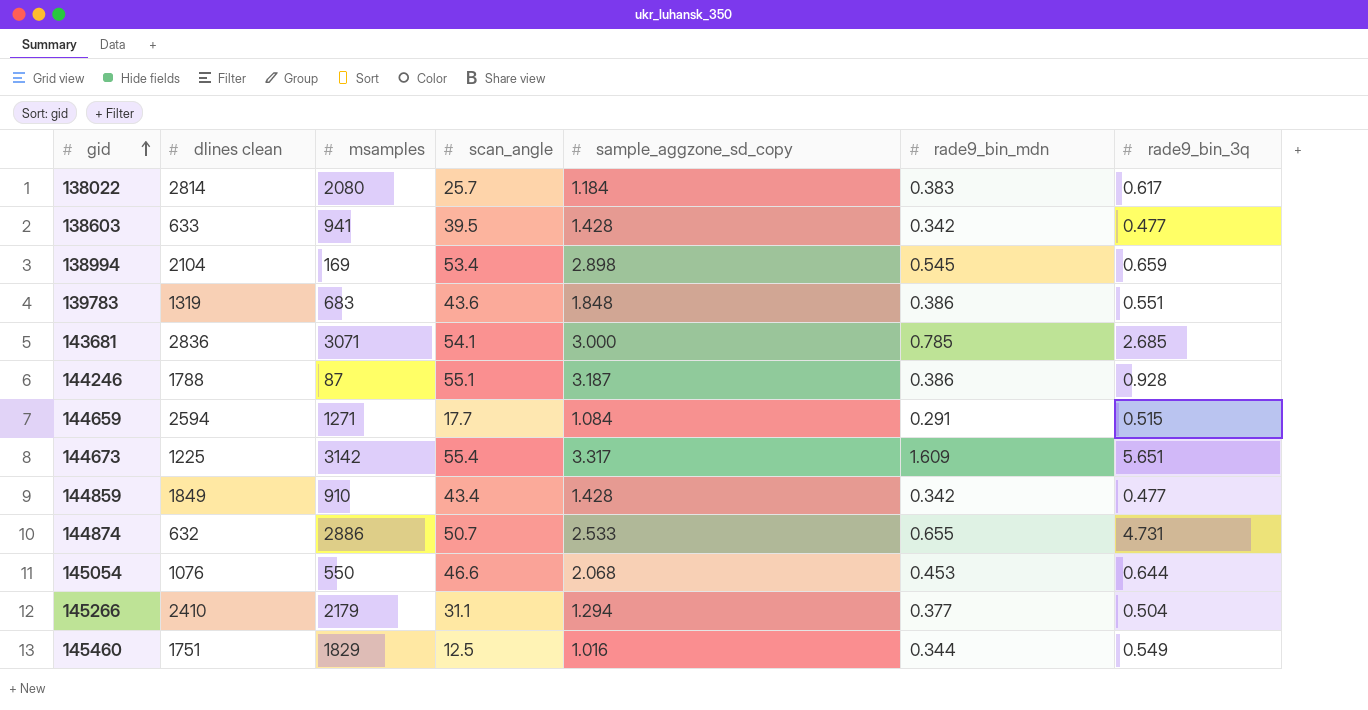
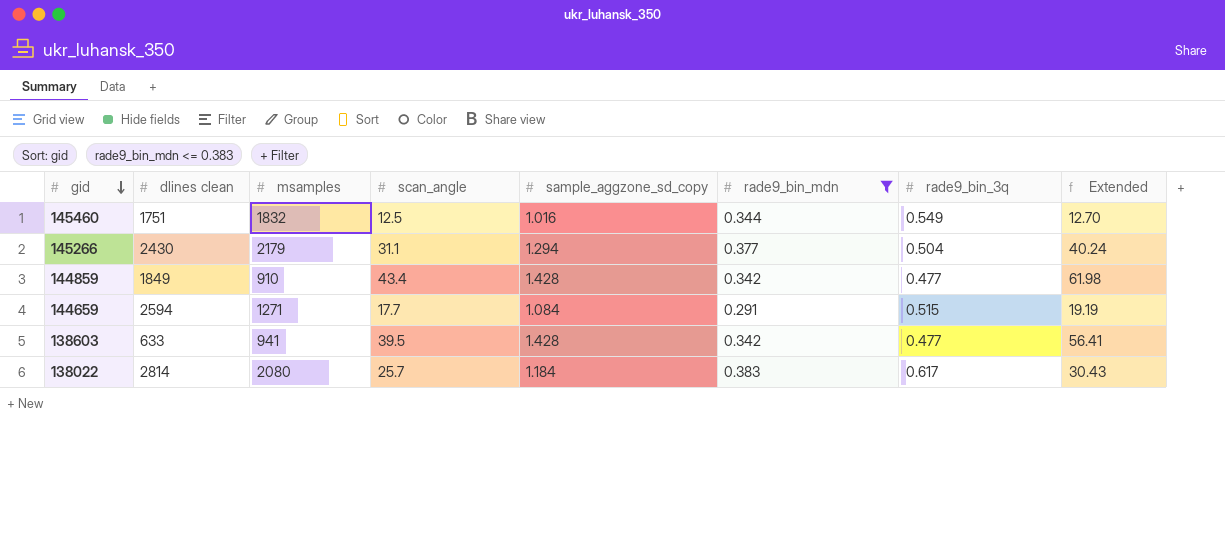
filter: none -> rade9_bin_mdn <= 0.383
row order: gid ascending -> gid descending
column Extended | formula: none -> [scan_angle] * [sample_aggzone_sd_copy]
145460 | msamples: 1829 -> 1832
145266 | dlines clean: 2410 -> 2430

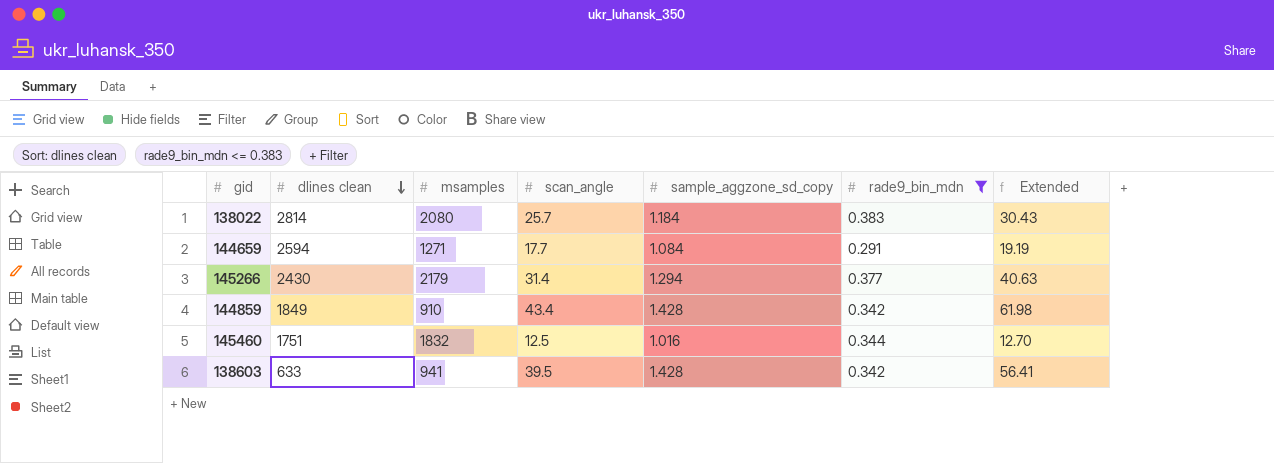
row order: gid descending -> dlines clean descending
column rade9_bin_3q | position: 7 -> none
145266 | scan_angle: 31.1 -> 31.4
145266 | Extended: 40.24 -> 40.63

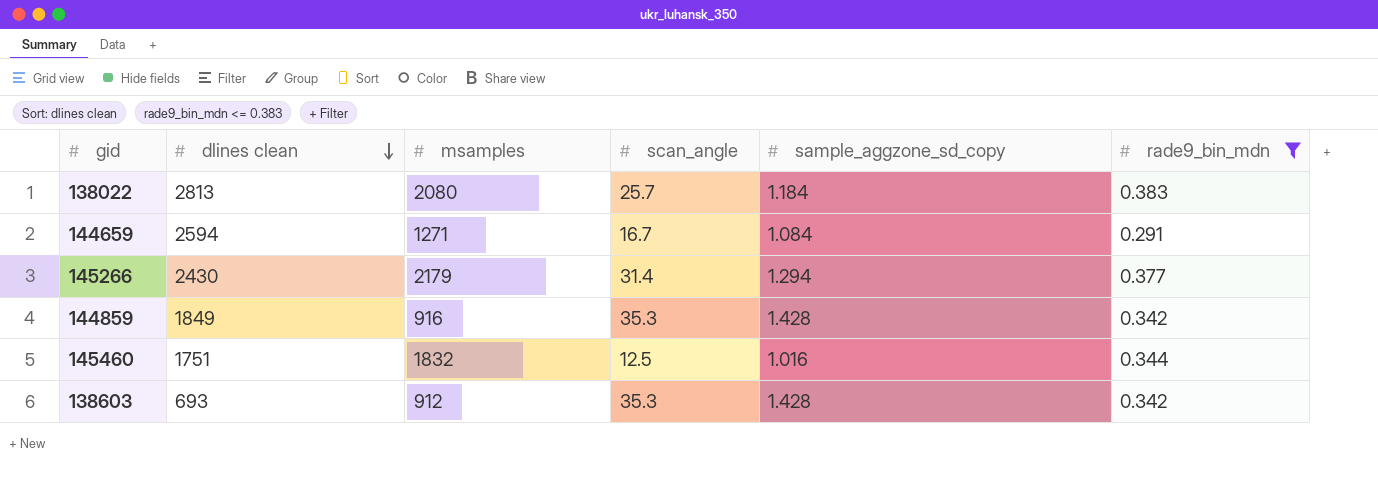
column Extended | formula: [scan_angle] * [sample_aggzone_sd_copy] -> none
138022 | dlines clean: 2814 -> 2813
144659 | scan_angle: 17.7 -> 16.7
144859 | msamples: 910 -> 916
144859 | scan_angle: 43.4 -> 35.3
138603 | dlines clean: 633 -> 693
138603 | msamples: 941 -> 912
138603 | scan_angle: 39.5 -> 35.3

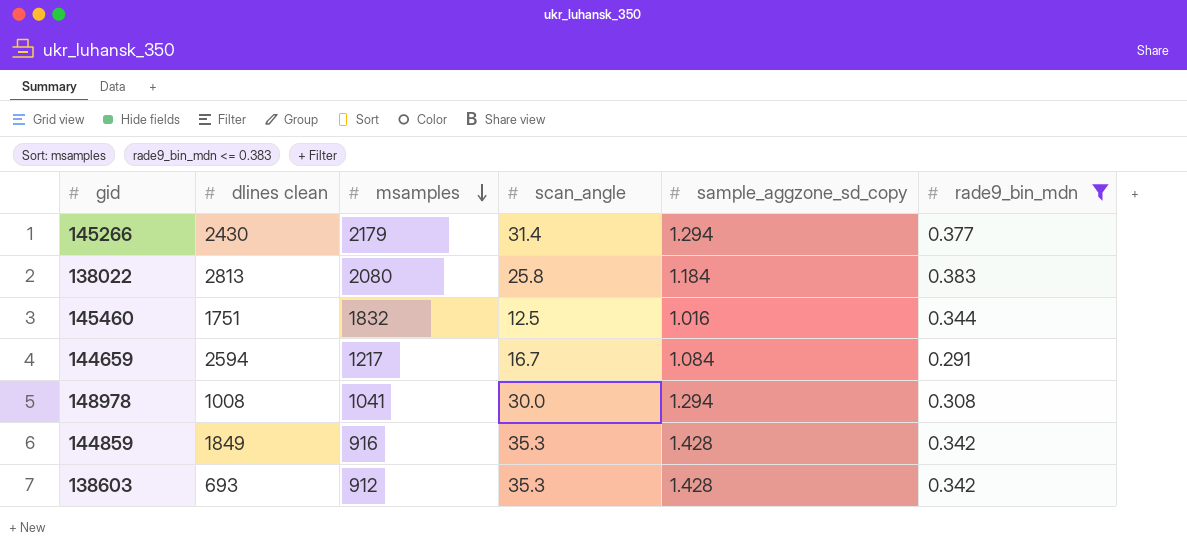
row order: dlines clean descending -> msamples descending
138022 | scan_angle: 25.7 -> 25.8
144659 | msamples: 1271 -> 1217
row 148978: none -> 1008 | 1041 | 30.0 | 1.294 | 0.308

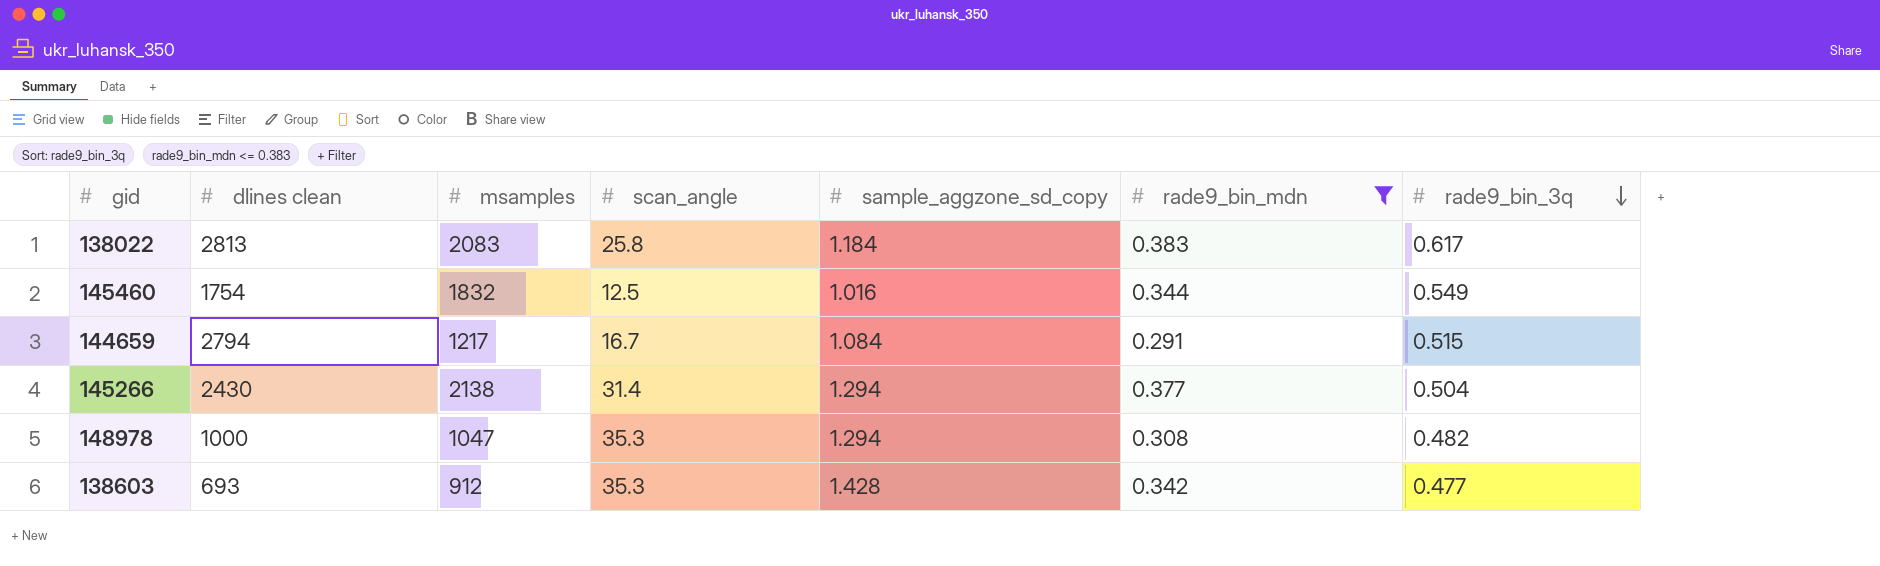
row order: msamples descending -> rade9_bin_3q descending
column rade9_bin_3q | position: none -> 7
row 144859: 1849 | 916 | 35.3 | 1.428 | 0.342 -> none
138022 | msamples: 2080 -> 2083
145460 | dlines clean: 1751 -> 1754
144659 | dlines clean: 2594 -> 2794
145266 | msamples: 2179 -> 2138
148978 | dlines clean: 1008 -> 1000
148978 | msamples: 1041 -> 1047
148978 | scan_angle: 30.0 -> 35.3

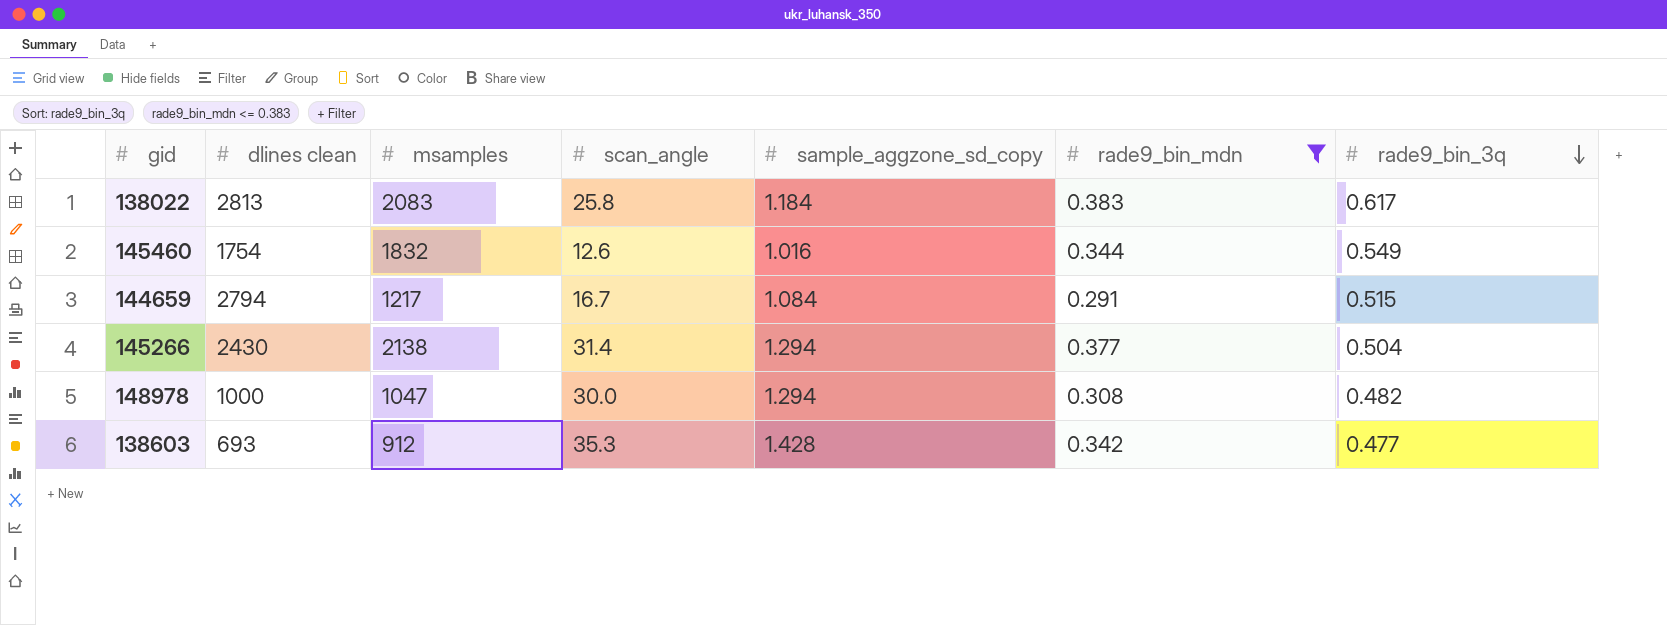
145460 | scan_angle: 12.5 -> 12.6
148978 | scan_angle: 35.3 -> 30.0

